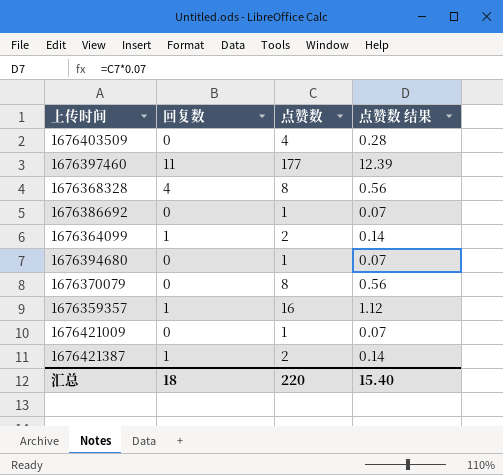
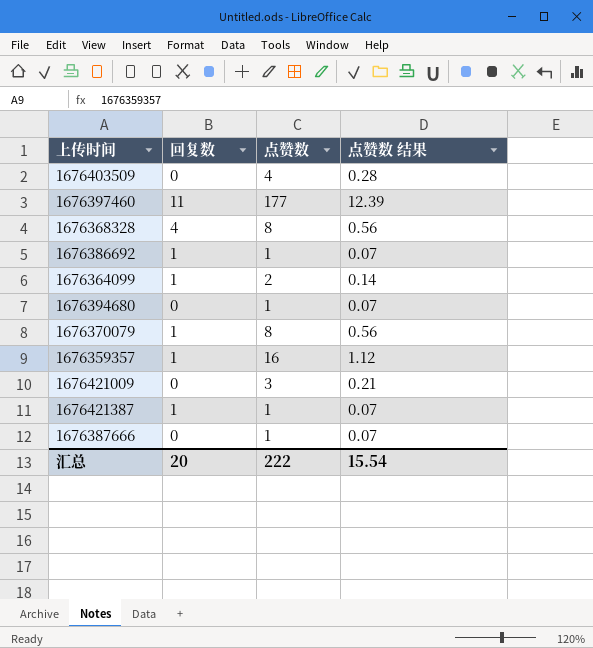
1676386692 | 回复数: 0 -> 1
1676370079 | 回复数: 0 -> 1
1676421009 | 点赞数: 1 -> 3
1676421009 | 点赞数 结果: 0.07 -> 0.21
1676421387 | 点赞数: 2 -> 1
1676421387 | 点赞数 结果: 0.14 -> 0.07
row 1676387666: none -> 0 | 1 | 0.07
汇总 | 回复数: 18 -> 20
汇总 | 点赞数: 220 -> 222
汇总 | 点赞数 结果: 15.40 -> 15.54

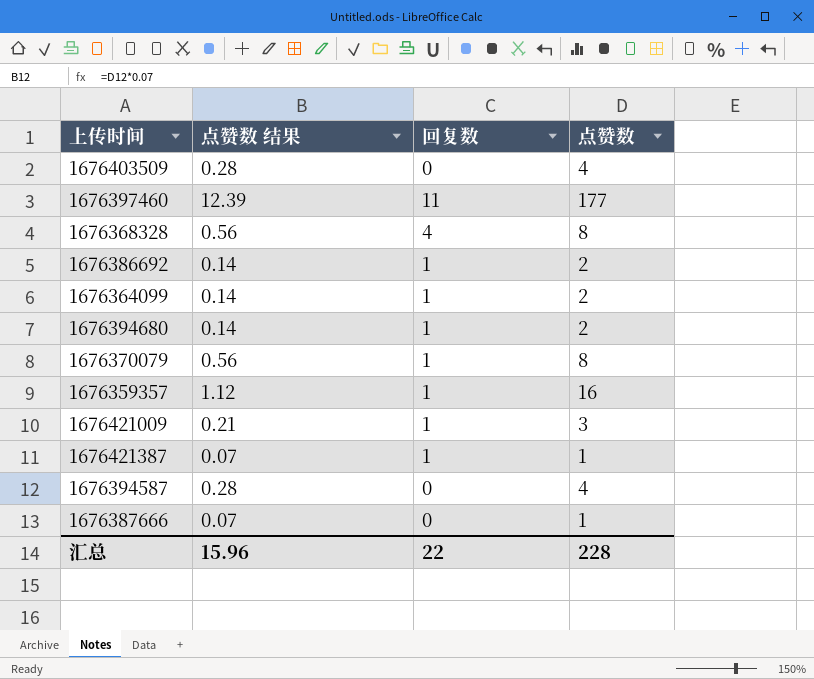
column 点赞数 结果 | position: 4 -> 2
1676386692 | 点赞数 结果: 0.07 -> 0.14
1676386692 | 点赞数: 1 -> 2
1676394680 | 点赞数 结果: 0.07 -> 0.14
1676394680 | 回复数: 0 -> 1
1676394680 | 点赞数: 1 -> 2
1676421009 | 回复数: 0 -> 1
row 1676394587: none -> 0.28 | 0 | 4
汇总 | 点赞数 结果: 15.54 -> 15.96
汇总 | 回复数: 20 -> 22
汇总 | 点赞数: 222 -> 228

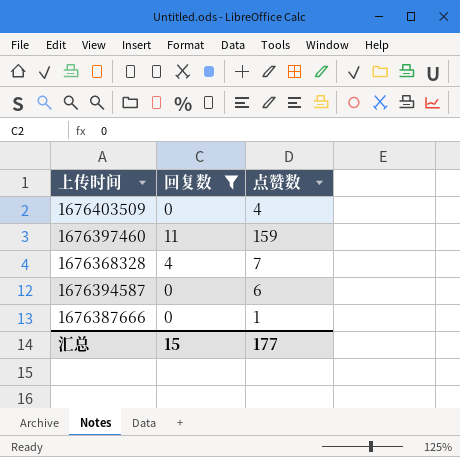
filter: none -> 回复数 != 1
column 点赞数 结果 | formula: [点赞数] * 0.07 -> none
1676397460 | 点赞数: 177 -> 159
1676368328 | 点赞数: 8 -> 7
1676394587 | 点赞数: 4 -> 6
汇总 | 回复数: 22 -> 15
汇总 | 点赞数: 228 -> 177

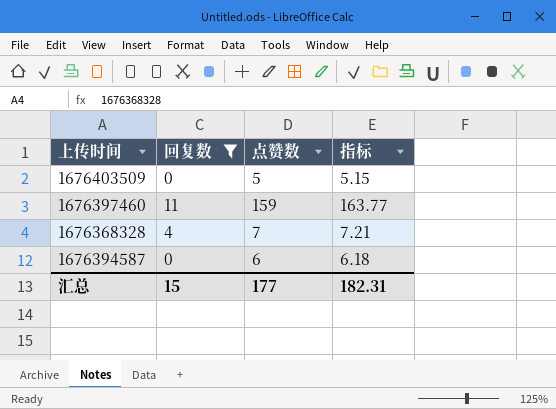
column 指标 | formula: none -> [点赞数] * 1.03
row 1676387666: 0 | 1 -> none
1676403509 | 点赞数: 4 -> 5

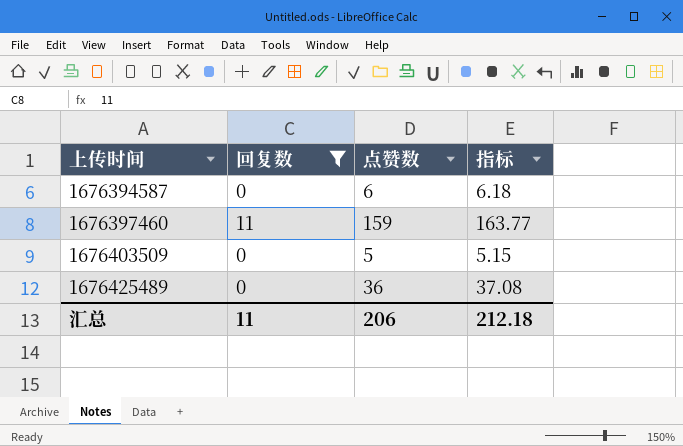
row order: none -> 上传时间 ascending
row 1676368328: 4 | 7 | 7.21 -> none
row 1676425489: none -> 0 | 36 | 37.08
汇总 | 回复数: 15 -> 11
汇总 | 点赞数: 177 -> 206
汇总 | 指标: 182.31 -> 212.18

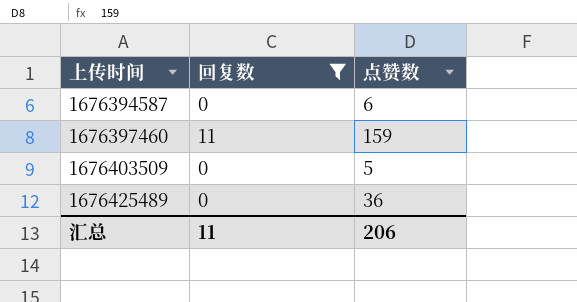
column 指标 | formula: [点赞数] * 1.03 -> none

